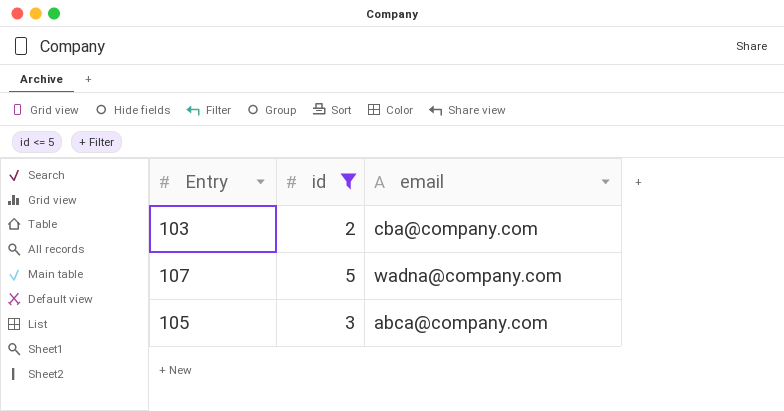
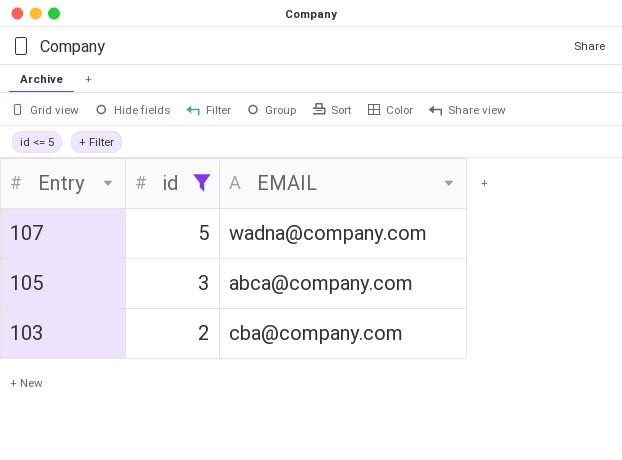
row order: none -> Entry descending
column name: email -> EMAIL

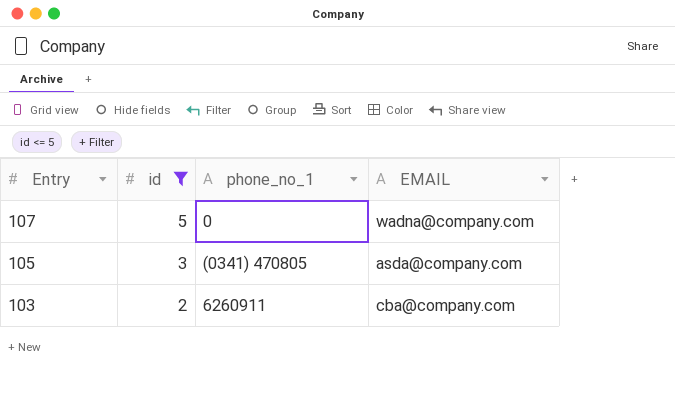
column phone_no_1 | position: none -> 3
105 | EMAIL: abca@company.com -> asda@company.com

